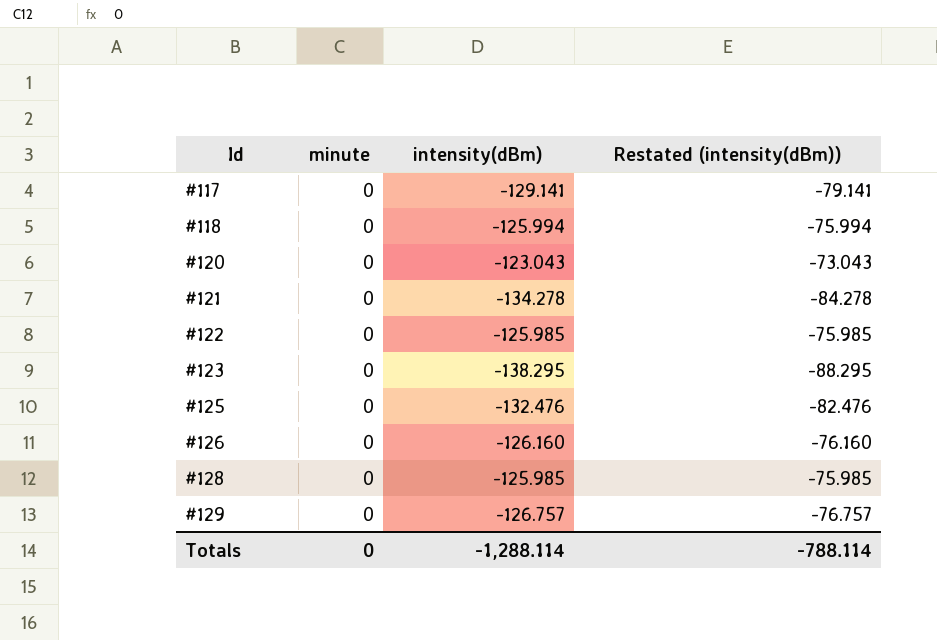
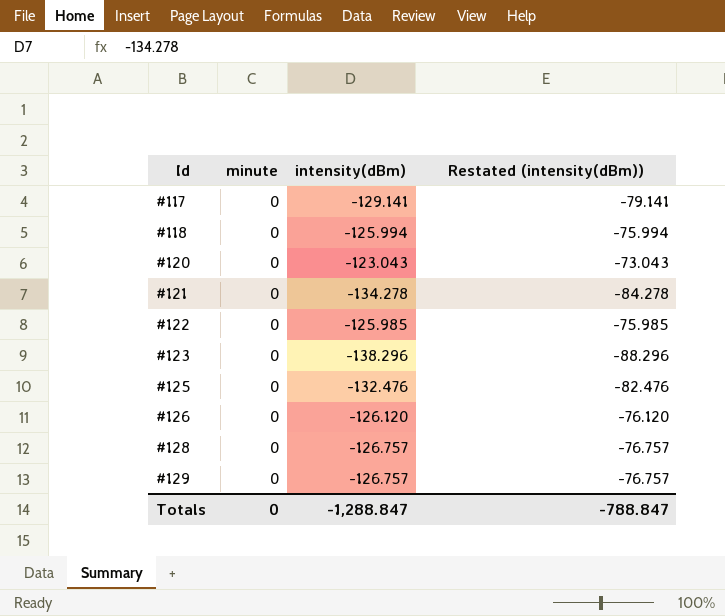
#123 | intensity(dBm): -138.295 -> -138.296
#123 | Restated (intensity(dBm)): -88.295 -> -88.296
#126 | intensity(dBm): -126.160 -> -126.120
#126 | Restated (intensity(dBm)): -76.160 -> -76.120
#128 | intensity(dBm): -125.985 -> -126.757
#128 | Restated (intensity(dBm)): -75.985 -> -76.757
Totals | intensity(dBm): -1,288.114 -> -1,288.847
Totals | Restated (intensity(dBm)): -788.114 -> -788.847

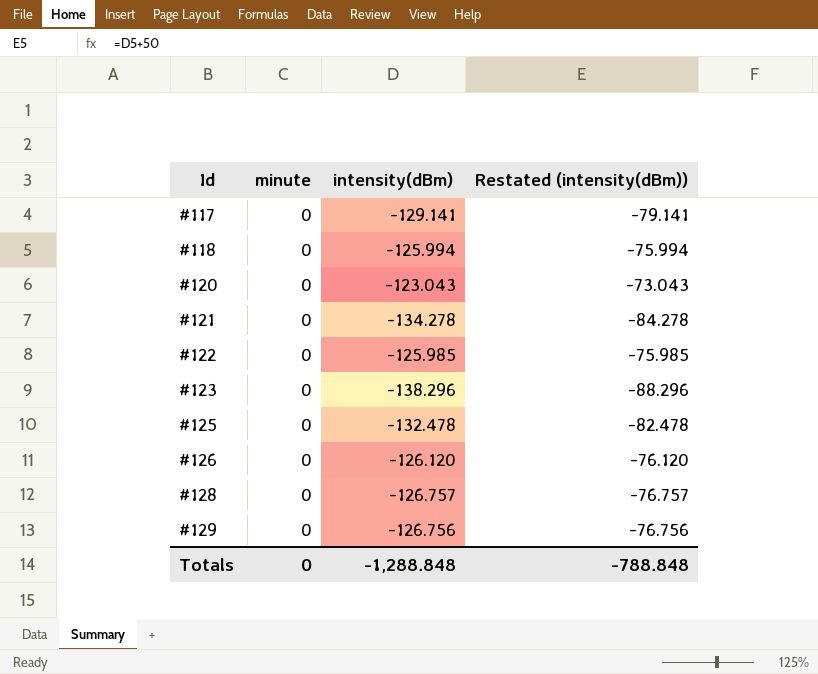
#125 | intensity(dBm): -132.476 -> -132.478
#125 | Restated (intensity(dBm)): -82.476 -> -82.478
#129 | intensity(dBm): -126.757 -> -126.756
#129 | Restated (intensity(dBm)): -76.757 -> -76.756
Totals | intensity(dBm): -1,288.847 -> -1,288.848
Totals | Restated (intensity(dBm)): -788.847 -> -788.848

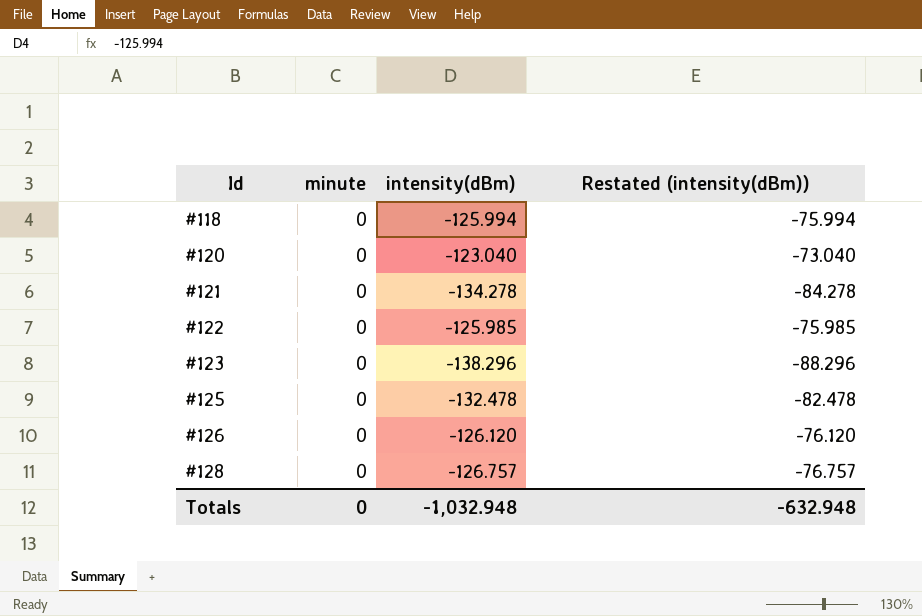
row #117: 0 | -129.141 | -79.141 -> none
row #129: 0 | -126.756 | -76.756 -> none
#120 | intensity(dBm): -123.043 -> -123.040
#120 | Restated (intensity(dBm)): -73.043 -> -73.040
Totals | intensity(dBm): -1,288.848 -> -1,032.948
Totals | Restated (intensity(dBm)): -788.848 -> -632.948

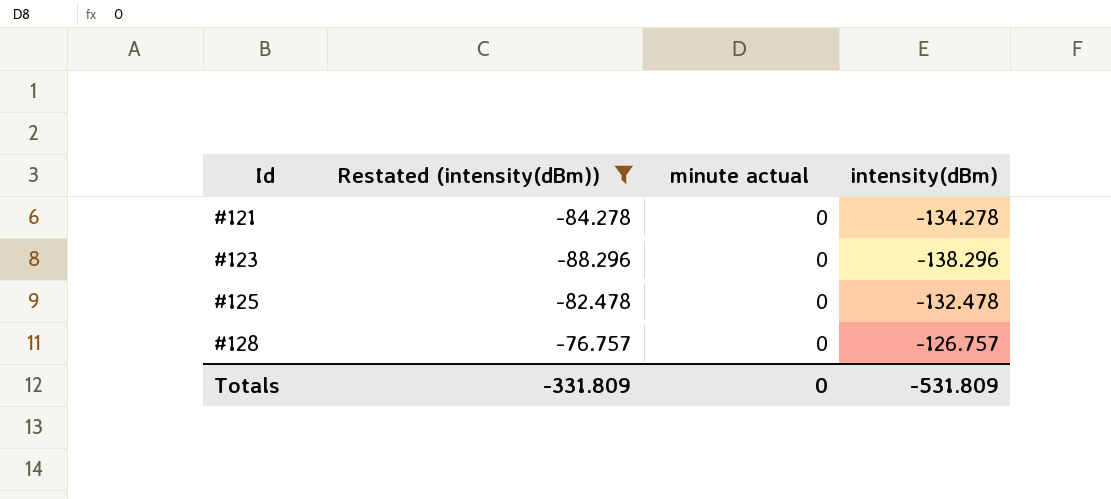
filter: none -> Restated (intensity(dBm)) <= -76.757
column Restated (intensity(dBm)) | position: 4 -> 2
column name: minute -> minute actual
Totals | Restated (intensity(dBm)): -632.948 -> -331.809
Totals | intensity(dBm): -1,032.948 -> -531.809

